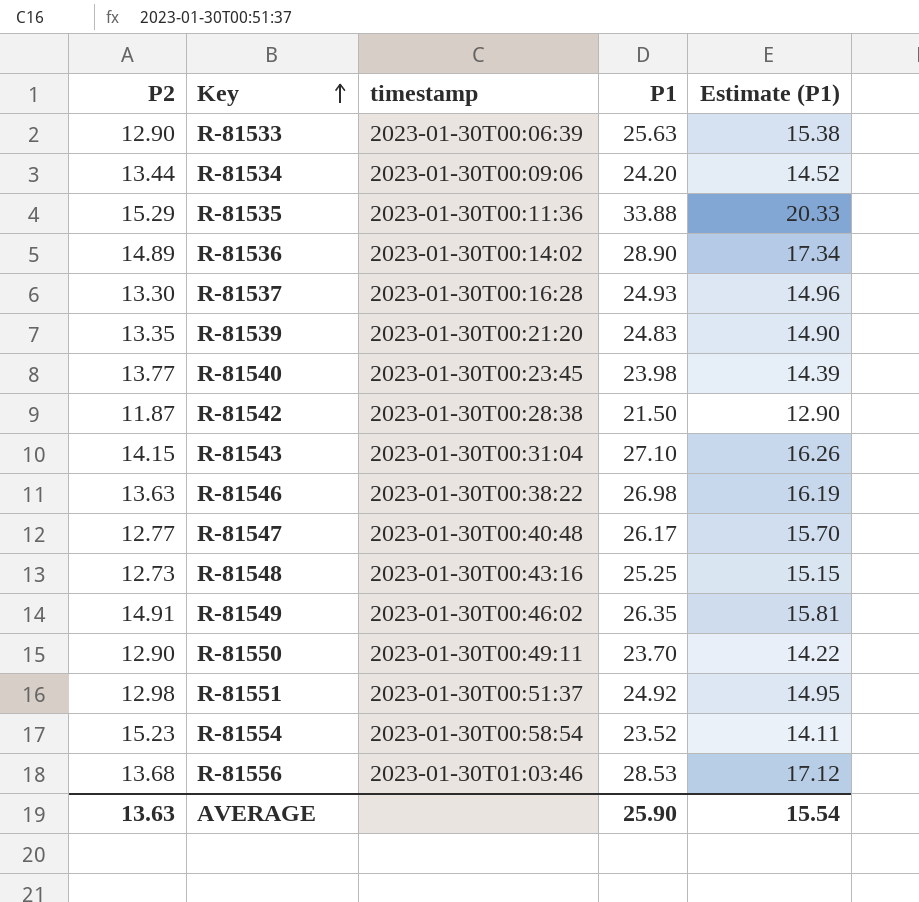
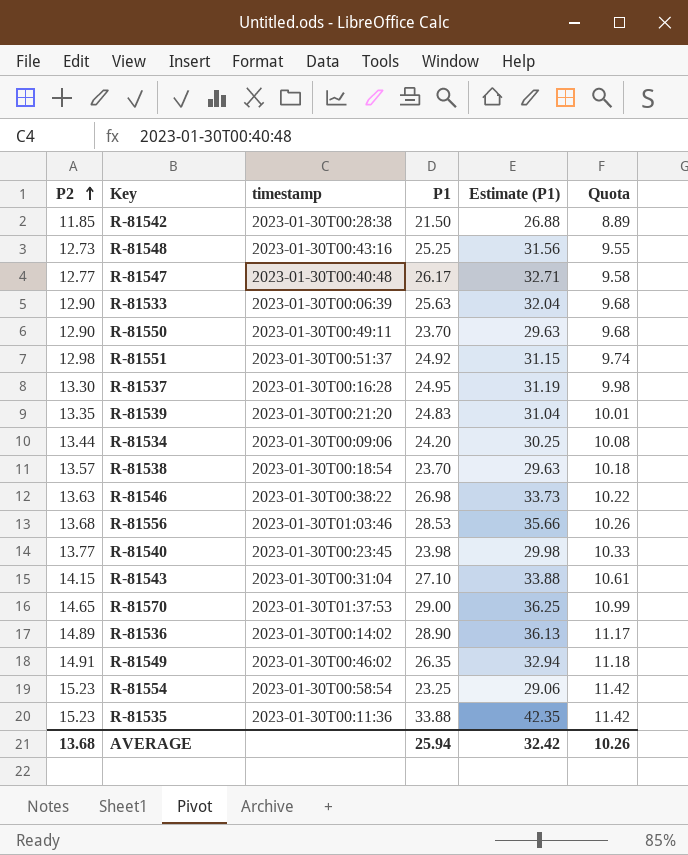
row order: Key ascending -> P2 ascending
column Estimate (P1) | formula: [P1] * 0.6 -> [P1] * 1.25
column Quota | formula: none -> [P2] * 0.75
R-81542 | P2: 11.87 -> 11.85
R-81537 | P1: 24.93 -> 24.95
row R-81538: none -> 13.57 | 2023-01-30T00:18:54 | 23.70 | 29.63 | 10.18
row R-81570: none -> 14.65 | 2023-01-30T01:37:53 | 29.00 | 36.25 | 10.99
R-81554 | P1: 23.52 -> 23.25
R-81535 | P2: 15.29 -> 15.23
AVERAGE | P2: 13.63 -> 13.68
AVERAGE | P1: 25.90 -> 25.94
AVERAGE | Estimate (P1): 15.54 -> 32.42

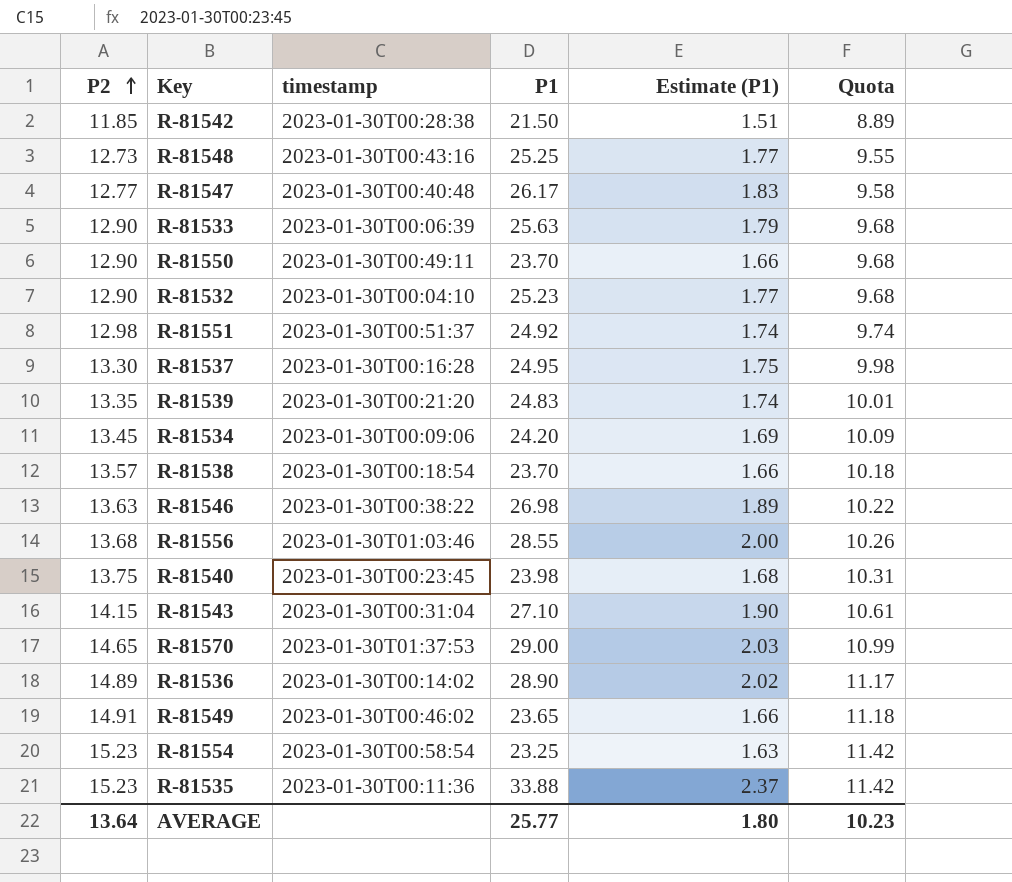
column Estimate (P1) | formula: [P1] * 1.25 -> [P1] * 0.07
row R-81532: none -> 12.90 | 2023-01-30T00:04:10 | 25.23 | 1.77 | 9.68
R-81534 | P2: 13.44 -> 13.45
R-81534 | Quota: 10.08 -> 10.09
R-81556 | P1: 28.53 -> 28.55
R-81540 | P2: 13.77 -> 13.75
R-81540 | Quota: 10.33 -> 10.31
R-81549 | P1: 26.35 -> 23.65
AVERAGE | P2: 13.68 -> 13.64
AVERAGE | P1: 25.94 -> 25.77
AVERAGE | Estimate (P1): 32.42 -> 1.80
AVERAGE | Quota: 10.26 -> 10.23

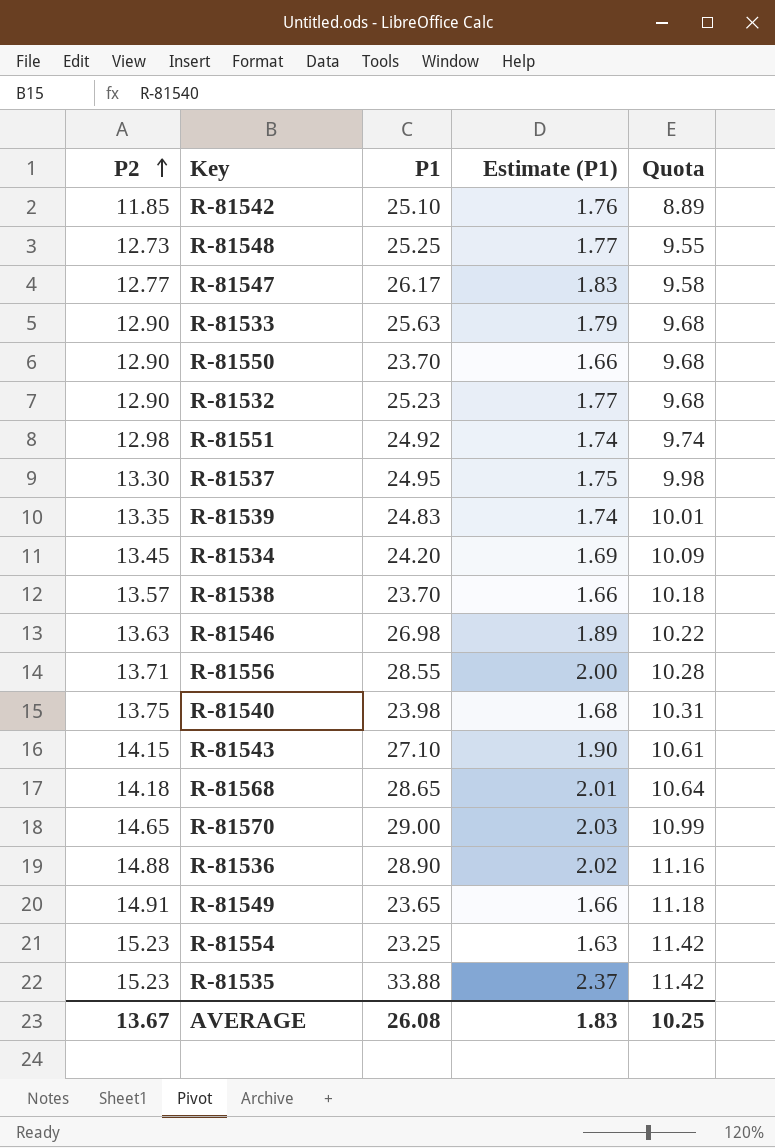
column timestamp | position: 3 -> none
R-81542 | P1: 21.50 -> 25.10
R-81542 | Estimate (P1): 1.51 -> 1.76
R-81556 | P2: 13.68 -> 13.71
R-81556 | Quota: 10.26 -> 10.28
row R-81568: none -> 14.18 | 28.65 | 2.01 | 10.64
R-81536 | P2: 14.89 -> 14.88
R-81536 | Quota: 11.17 -> 11.16
AVERAGE | P2: 13.64 -> 13.67
AVERAGE | P1: 25.77 -> 26.08
AVERAGE | Estimate (P1): 1.80 -> 1.83
AVERAGE | Quota: 10.23 -> 10.25

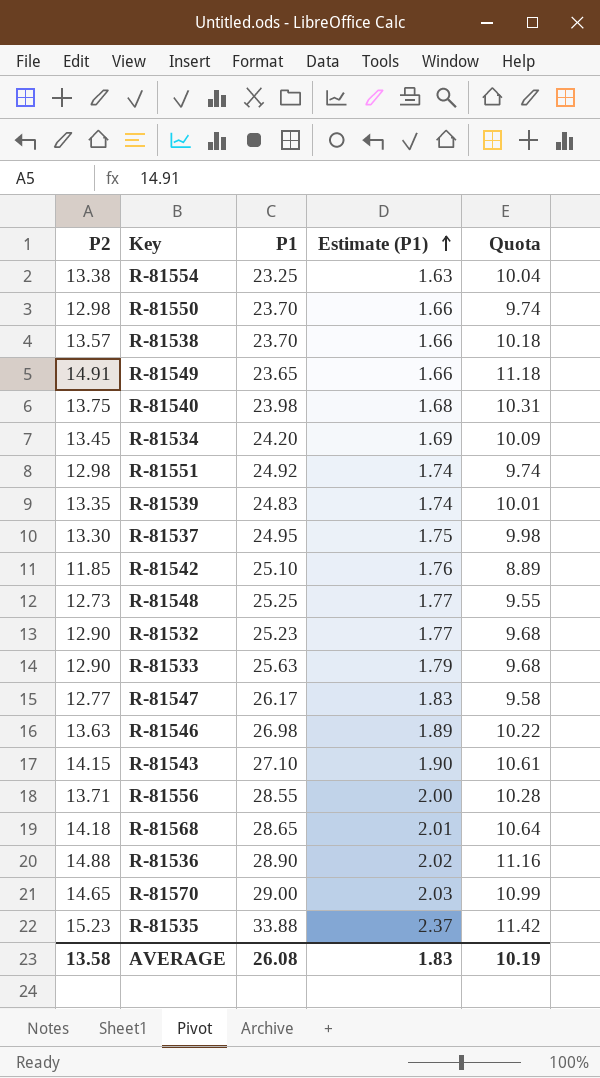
row order: P2 ascending -> Estimate (P1) ascending
R-81554 | P2: 15.23 -> 13.38
R-81554 | Quota: 11.42 -> 10.04
R-81550 | P2: 12.90 -> 12.98
R-81550 | Quota: 9.68 -> 9.74
AVERAGE | P2: 13.67 -> 13.58
AVERAGE | Quota: 10.25 -> 10.19

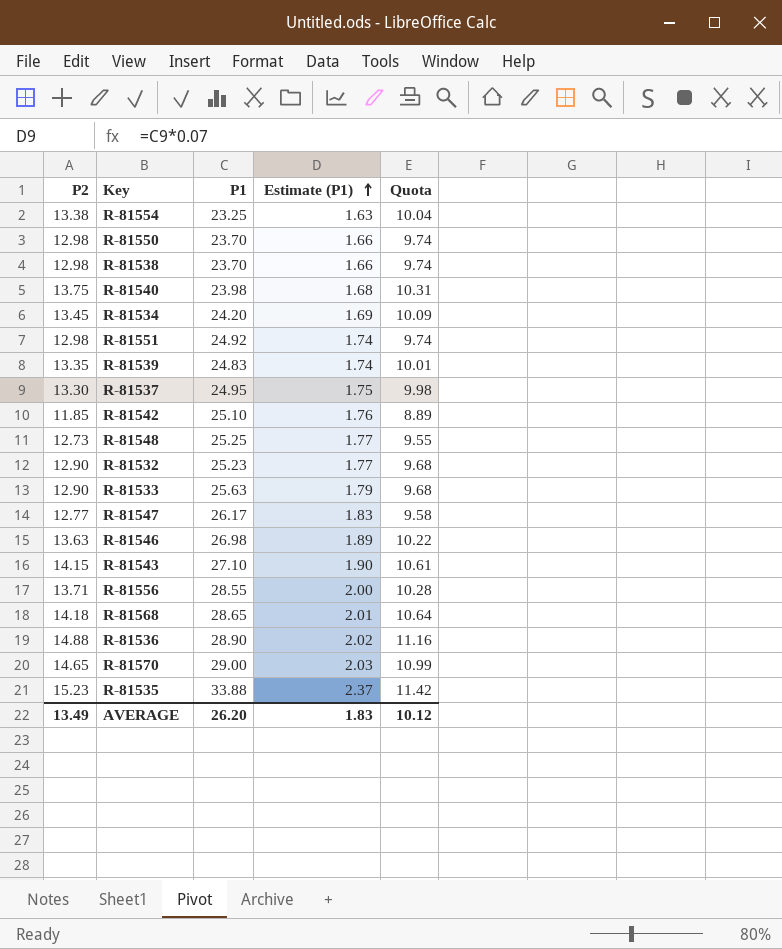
row R-81549: 14.91 | 23.65 | 1.66 | 11.18 -> none
R-81538 | P2: 13.57 -> 12.98
R-81538 | Quota: 10.18 -> 9.74
AVERAGE | P2: 13.58 -> 13.49
AVERAGE | P1: 26.08 -> 26.20
AVERAGE | Quota: 10.19 -> 10.12

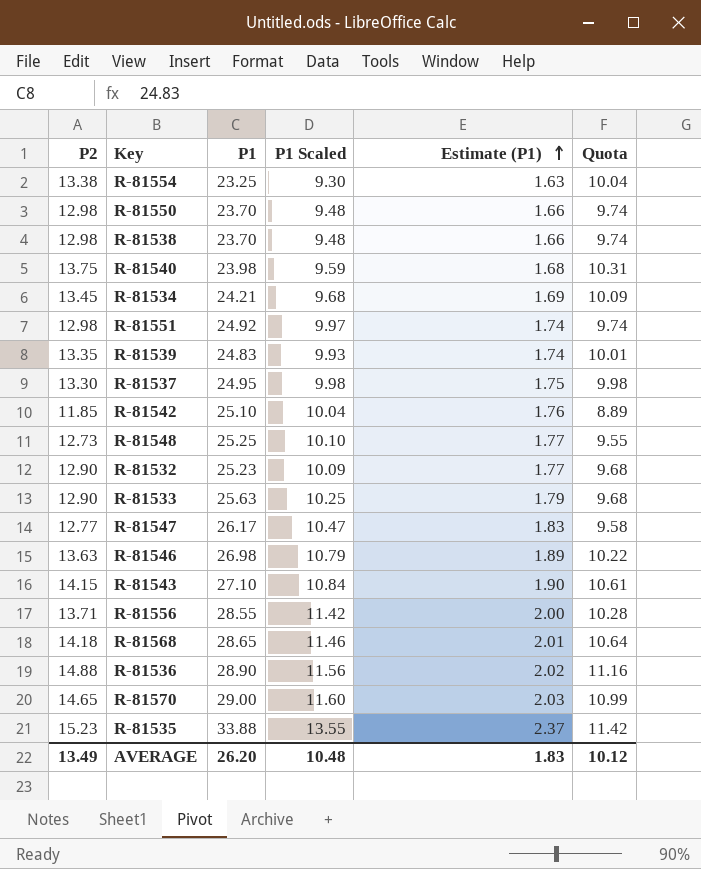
column P1 Scaled | formula: none -> [P1] * 0.4
R-81534 | P1: 24.20 -> 24.21

